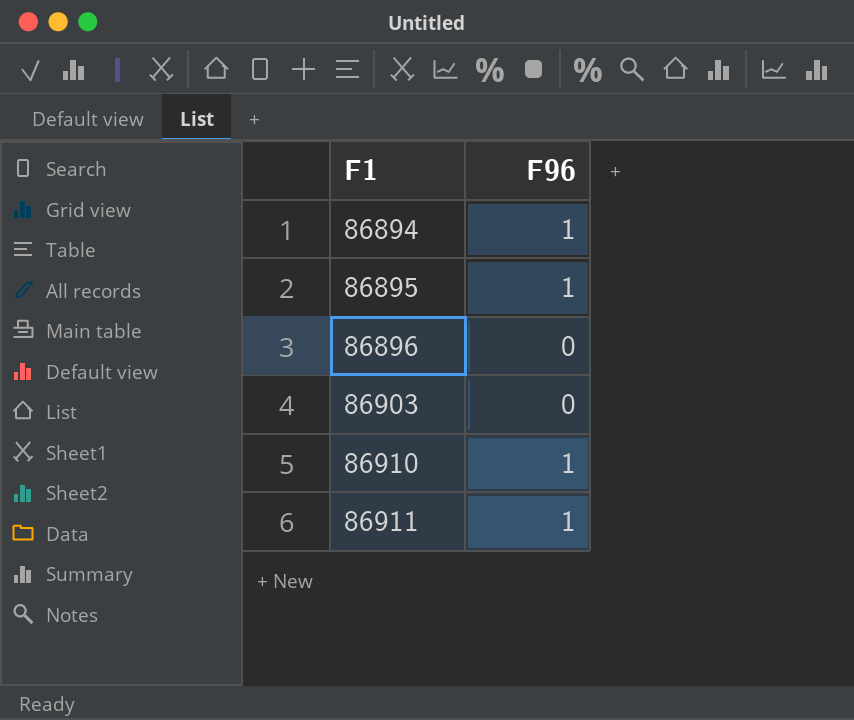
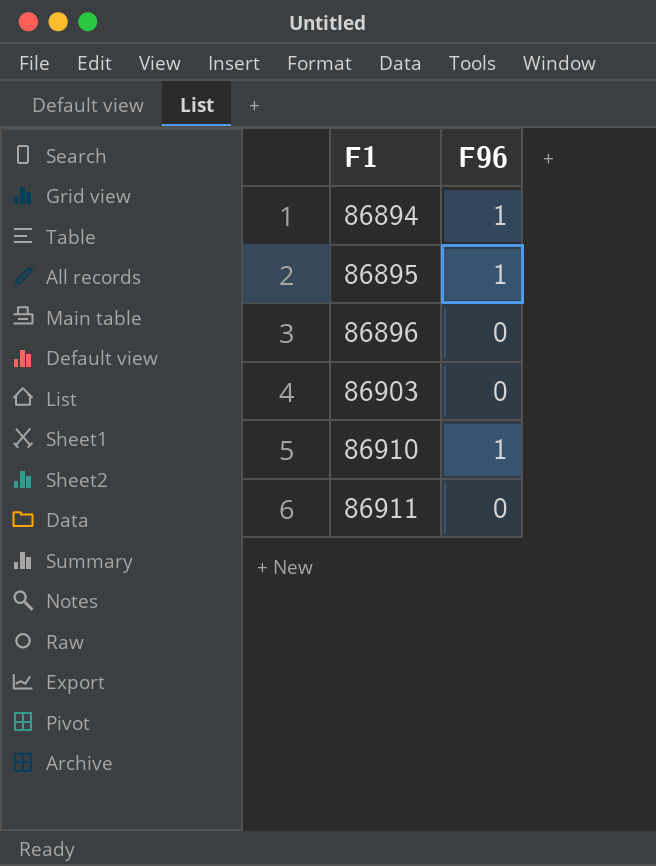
86911 | F96: 1 -> 0

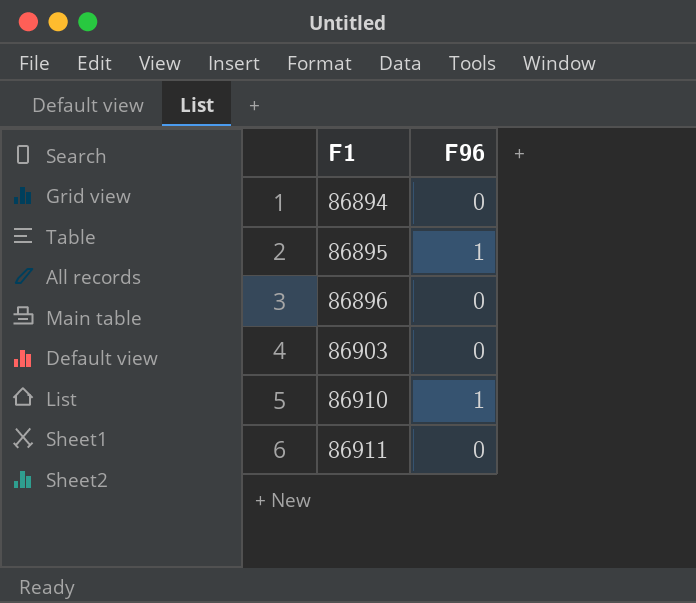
86894 | F96: 1 -> 0

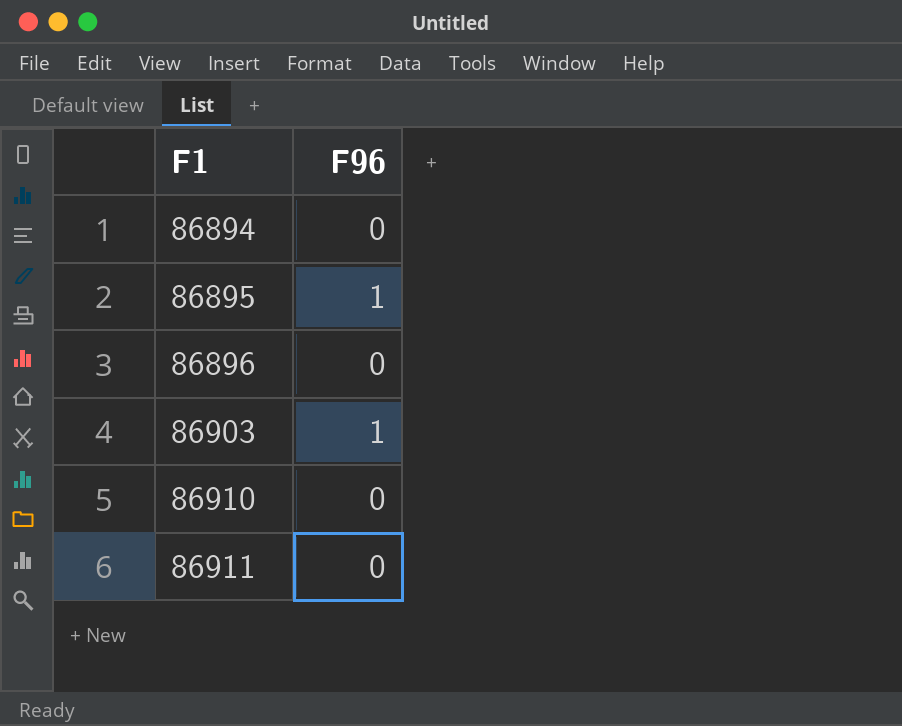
86903 | F96: 0 -> 1
86910 | F96: 1 -> 0

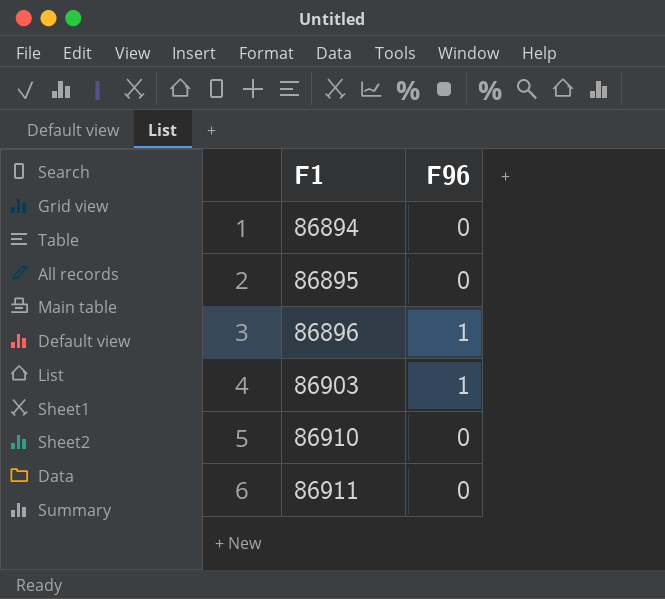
86895 | F96: 1 -> 0
86896 | F96: 0 -> 1

